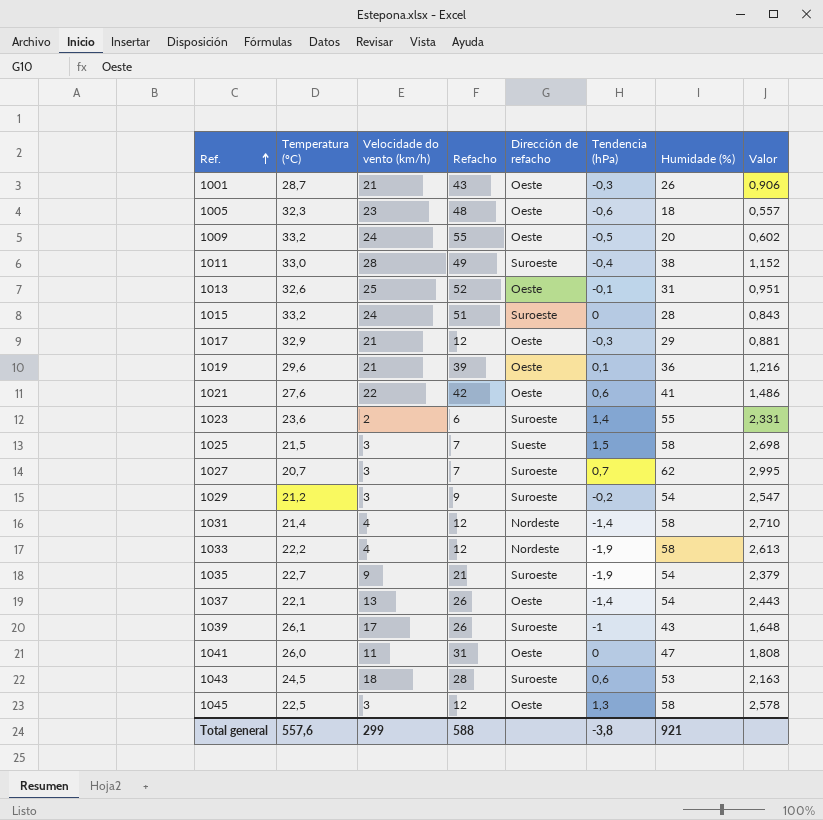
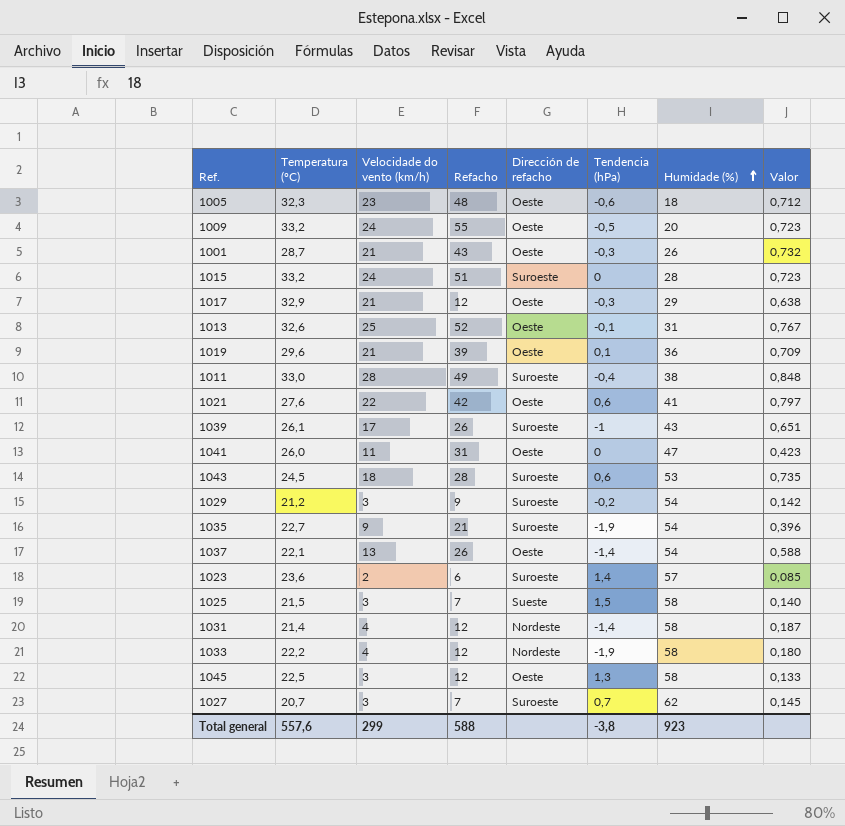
row order: Ref. ascending -> Humidade (%) ascending
column Valor | formula: [Humidade (%)] / [Temperatura (ºC)] -> [Velocidade do vento (km/h)] / [Temperatura (ºC)]
1023 | Humidade (%): 55 -> 57
Total general | Humidade (%): 921 -> 923

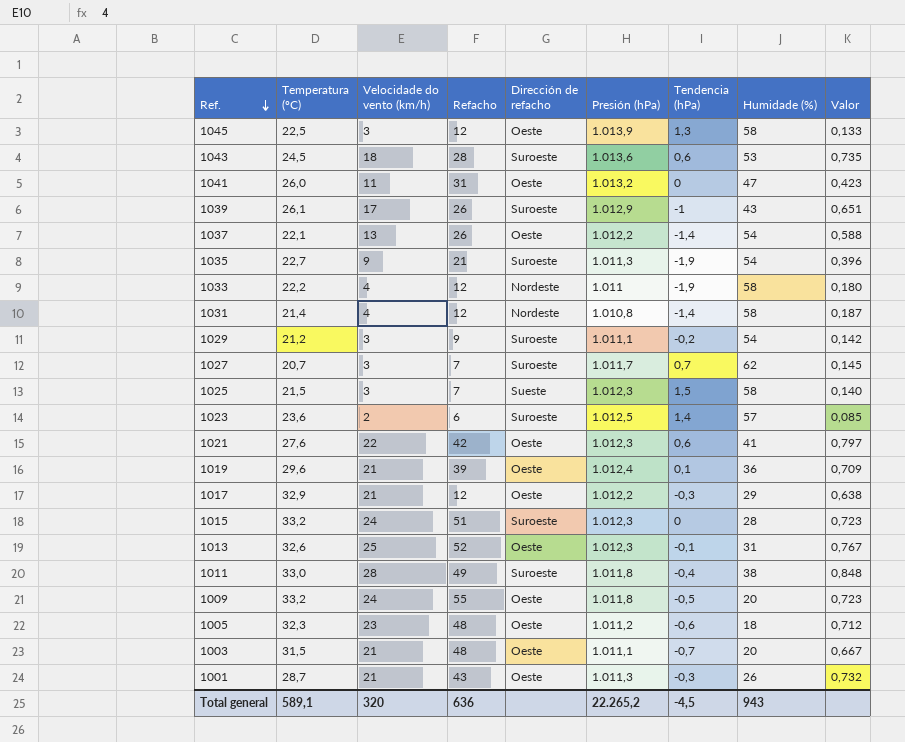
row order: Humidade (%) ascending -> Ref. descending
column Presión (hPa) | position: none -> 6
row 1003: none -> 31,5 | 21 | 48 | Oeste | 1.011,1 | -0,7 | 20 | 0,667
Total general | Temperatura (ºC): 557,6 -> 589,1
Total general | Velocidade do vento (km/h): 299 -> 320
Total general | Refacho: 588 -> 636
Total general | Tendencia (hPa): -3,8 -> -4,5
Total general | Humidade (%): 923 -> 943

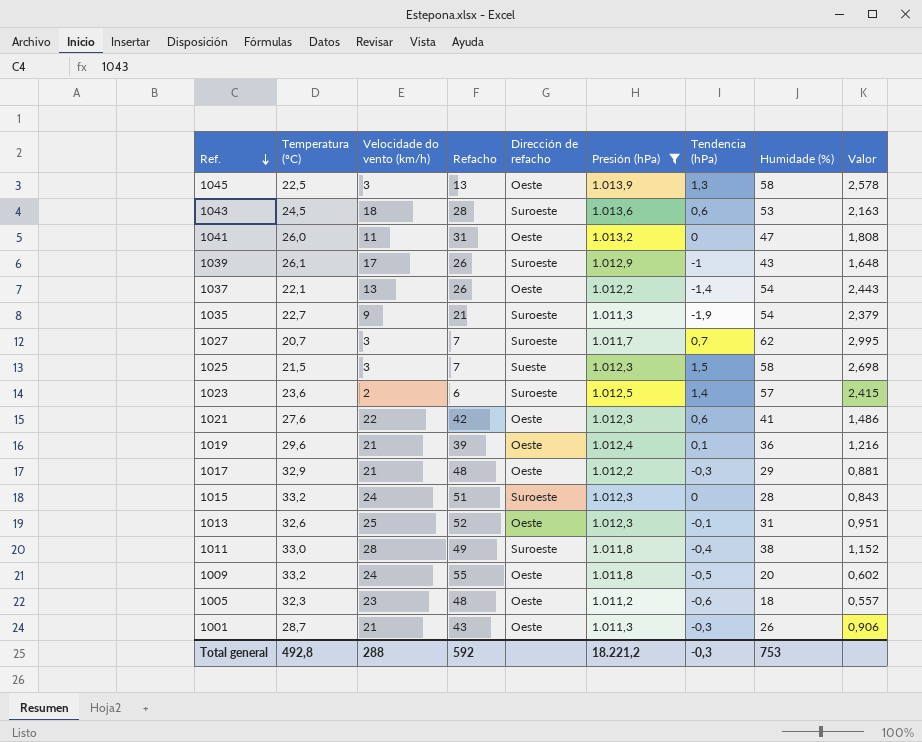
filter: none -> Presión (hPa) >= 1.011,2
column Valor | formula: [Velocidade do vento (km/h)] / [Temperatura (ºC)] -> [Humidade (%)] / [Temperatura (ºC)]
1045 | Refacho: 12 -> 13
1017 | Refacho: 12 -> 48
Total general | Temperatura (ºC): 589,1 -> 492,8
Total general | Velocidade do vento (km/h): 320 -> 288
Total general | Refacho: 636 -> 592
Total general | Presión (hPa): 22.265,2 -> 18.221,2
Total general | Tendencia (hPa): -4,5 -> -0,3
Total general | Humidade (%): 943 -> 753

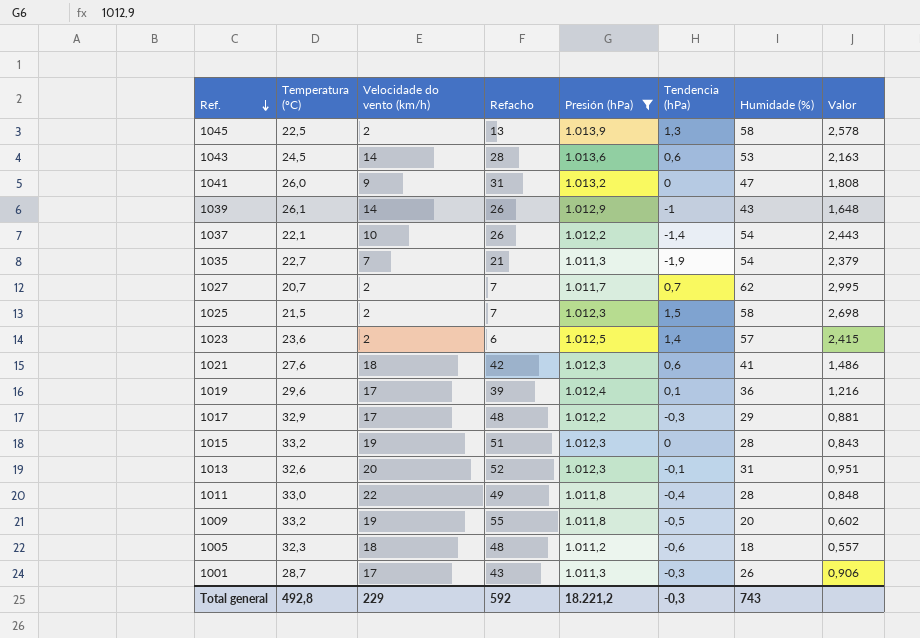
column Dirección de refacho | position: 5 -> none
1045 | Velocidade do vento (km/h): 3 -> 2
1043 | Velocidade do vento (km/h): 18 -> 14
1041 | Velocidade do vento (km/h): 11 -> 9
1039 | Velocidade do vento (km/h): 17 -> 14
1037 | Velocidade do vento (km/h): 13 -> 10
1035 | Velocidade do vento (km/h): 9 -> 7
1027 | Velocidade do vento (km/h): 3 -> 2
1025 | Velocidade do vento (km/h): 3 -> 2
1021 | Velocidade do vento (km/h): 22 -> 18
1019 | Velocidade do vento (km/h): 21 -> 17
1017 | Velocidade do vento (km/h): 21 -> 17
1015 | Velocidade do vento (km/h): 24 -> 19
1013 | Velocidade do vento (km/h): 25 -> 20
1011 | Velocidade do vento (km/h): 28 -> 22
1011 | Humidade (%): 38 -> 28
1011 | Valor: 1,152 -> 0,848
1009 | Velocidade do vento (km/h): 24 -> 19
1005 | Velocidade do vento (km/h): 23 -> 18
1001 | Velocidade do vento (km/h): 21 -> 17
Total general | Velocidade do vento (km/h): 288 -> 229
Total general | Humidade (%): 753 -> 743

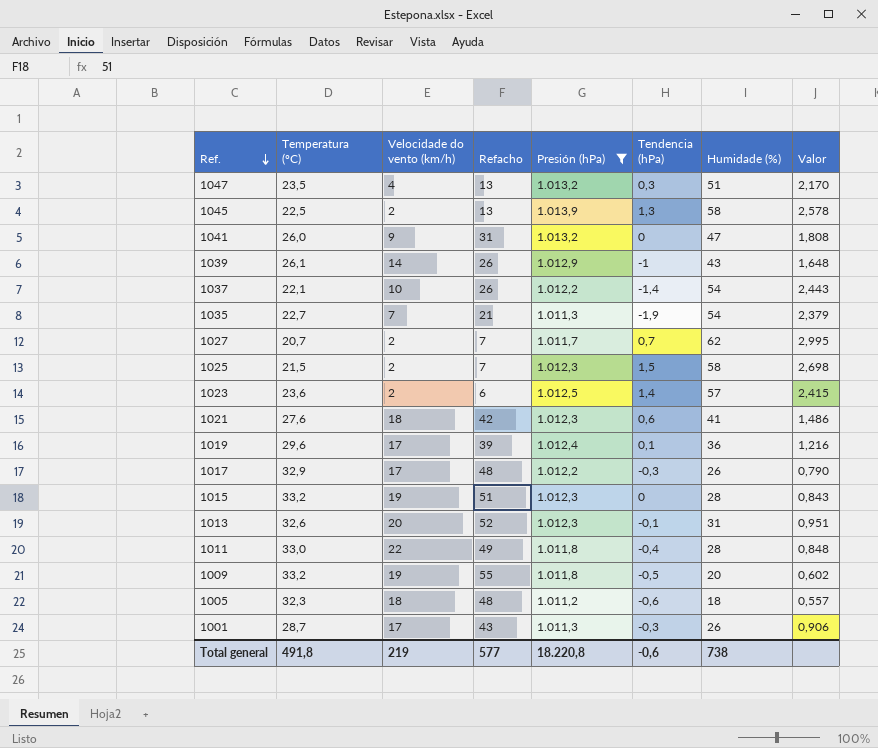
row 1043: 24,5 | 14 | 28 | 1.013,6 | 0,6 | 53 | 2,163 -> none
row 1047: none -> 23,5 | 4 | 13 | 1.013,2 | 0,3 | 51 | 2,170
1017 | Humidade (%): 29 -> 26
1017 | Valor: 0,881 -> 0,790
Total general | Temperatura (ºC): 492,8 -> 491,8
Total general | Velocidade do vento (km/h): 229 -> 219
Total general | Refacho: 592 -> 577
Total general | Presión (hPa): 18.221,2 -> 18.220,8
Total general | Tendencia (hPa): -0,3 -> -0,6
Total general | Humidade (%): 743 -> 738

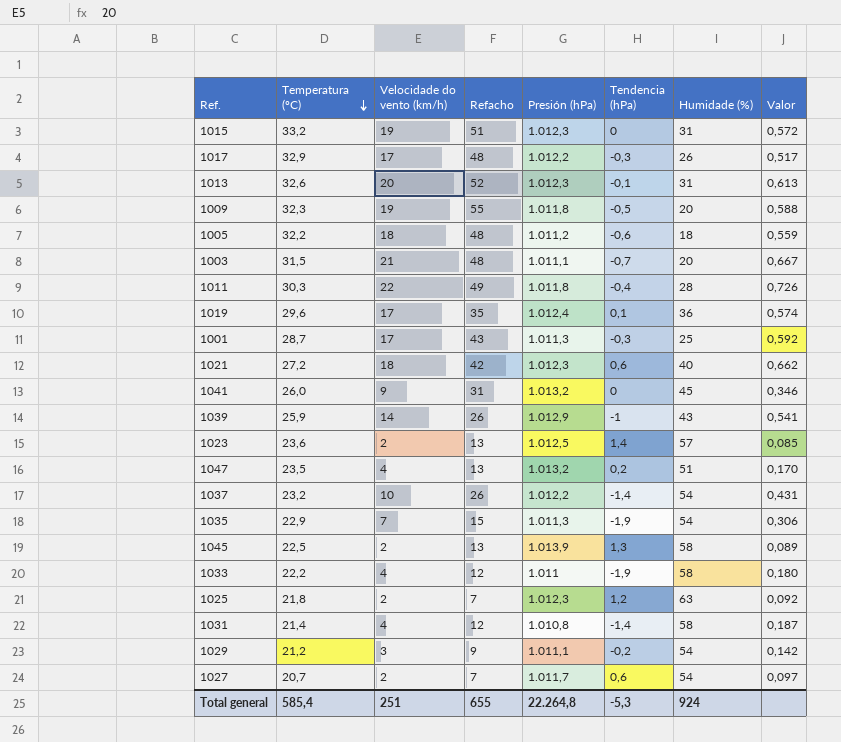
filter: Presión (hPa) >= 1.011,2 -> none
row order: Ref. descending -> Temperatura (ºC) descending
column Valor | formula: [Humidade (%)] / [Temperatura (ºC)] -> [Velocidade do vento (km/h)] / [Temperatura (ºC)]
1015 | Humidade (%): 28 -> 31
1009 | Temperatura (ºC): 33,2 -> 32,3
1005 | Temperatura (ºC): 32,3 -> 32,2
1011 | Temperatura (ºC): 33,0 -> 30,3
1019 | Refacho: 39 -> 35
1001 | Humidade (%): 26 -> 25
1021 | Temperatura (ºC): 27,6 -> 27,2
1021 | Humidade (%): 41 -> 40
1041 | Humidade (%): 47 -> 45
1039 | Temperatura (ºC): 26,1 -> 25,9
1023 | Refacho: 6 -> 13
1047 | Tendencia (hPa): 0,3 -> 0,2
1037 | Temperatura (ºC): 22,1 -> 23,2
1035 | Temperatura (ºC): 22,7 -> 22,9
1035 | Refacho: 21 -> 15
1025 | Temperatura (ºC): 21,5 -> 21,8
1025 | Tendencia (hPa): 1,5 -> 1,2
1025 | Humidade (%): 58 -> 63
1027 | Tendencia (hPa): 0,7 -> 0,6
1027 | Humidade (%): 62 -> 54
Total general | Temperatura (ºC): 491,8 -> 585,4
Total general | Velocidade do vento (km/h): 219 -> 251
Total general | Refacho: 577 -> 655
Total general | Presión (hPa): 18.220,8 -> 22.264,8
Total general | Tendencia (hPa): -0,6 -> -5,3
Total general | Humidade (%): 738 -> 924

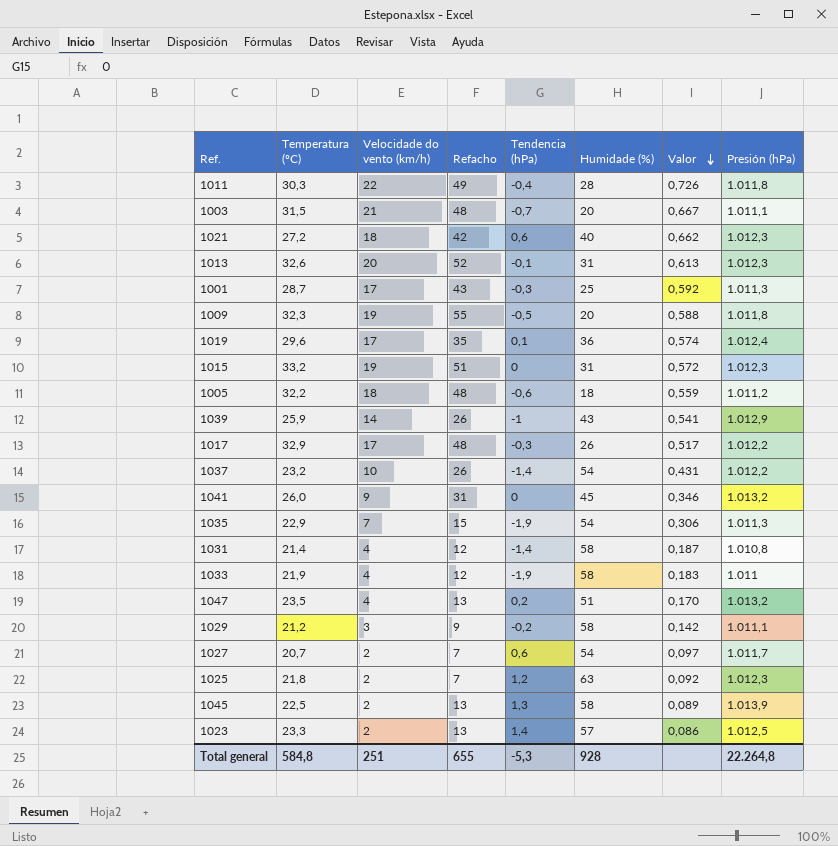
row order: Temperatura (ºC) descending -> Valor descending
column Presión (hPa) | position: 5 -> 8
1033 | Temperatura (ºC): 22,2 -> 21,9
1033 | Valor: 0,180 -> 0,183
1029 | Humidade (%): 54 -> 58
1023 | Temperatura (ºC): 23,6 -> 23,3
1023 | Valor: 0,085 -> 0,086
Total general | Temperatura (ºC): 585,4 -> 584,8
Total general | Humidade (%): 924 -> 928

